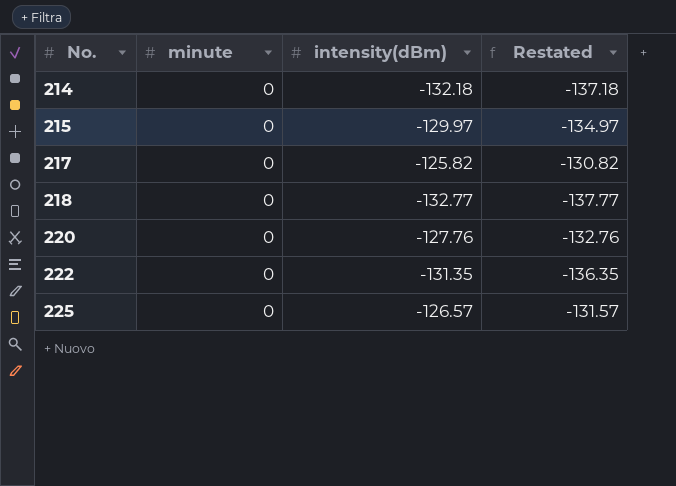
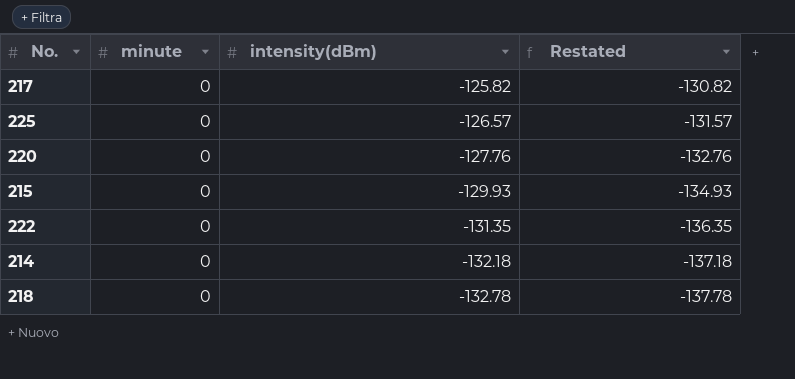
row order: No. ascending -> intensity(dBm) descending
215 | intensity(dBm): -129.97 -> -129.93
215 | Restated: -134.97 -> -134.93
218 | intensity(dBm): -132.77 -> -132.78
218 | Restated: -137.77 -> -137.78

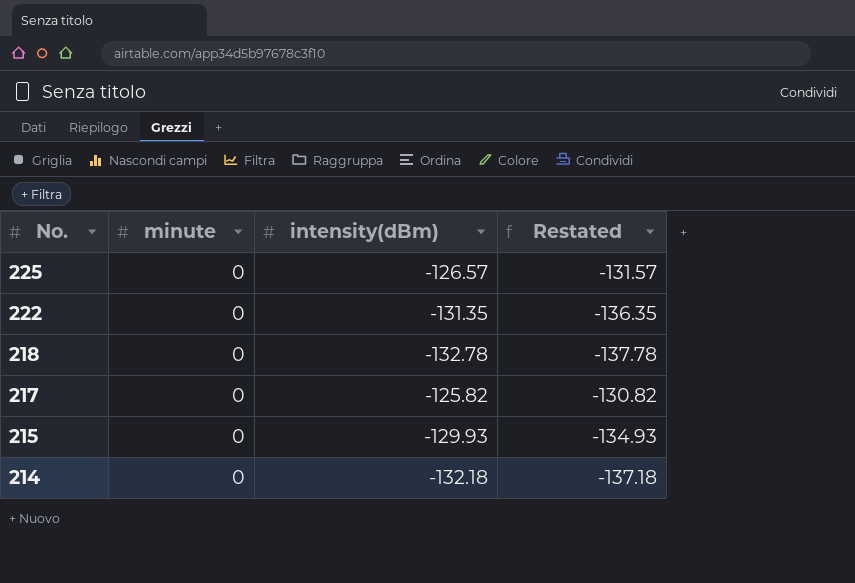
row order: intensity(dBm) descending -> No. descending
row 220: 0 | -127.76 | -132.76 -> none

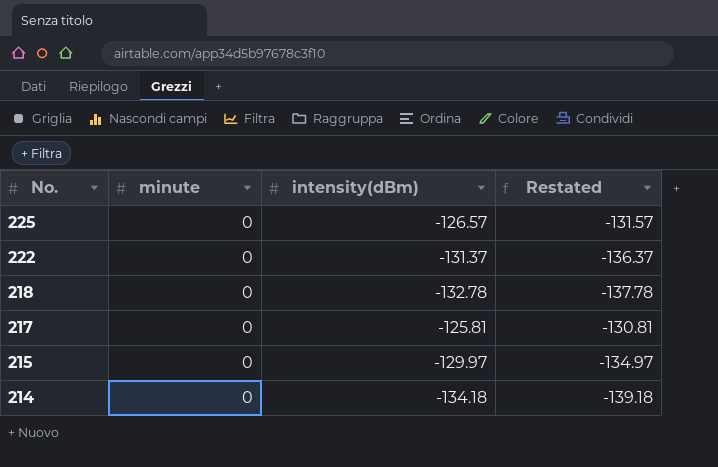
222 | intensity(dBm): -131.35 -> -131.37
222 | Restated: -136.35 -> -136.37
217 | intensity(dBm): -125.82 -> -125.81
217 | Restated: -130.82 -> -130.81
215 | intensity(dBm): -129.93 -> -129.97
215 | Restated: -134.93 -> -134.97
214 | intensity(dBm): -132.18 -> -134.18
214 | Restated: -137.18 -> -139.18

